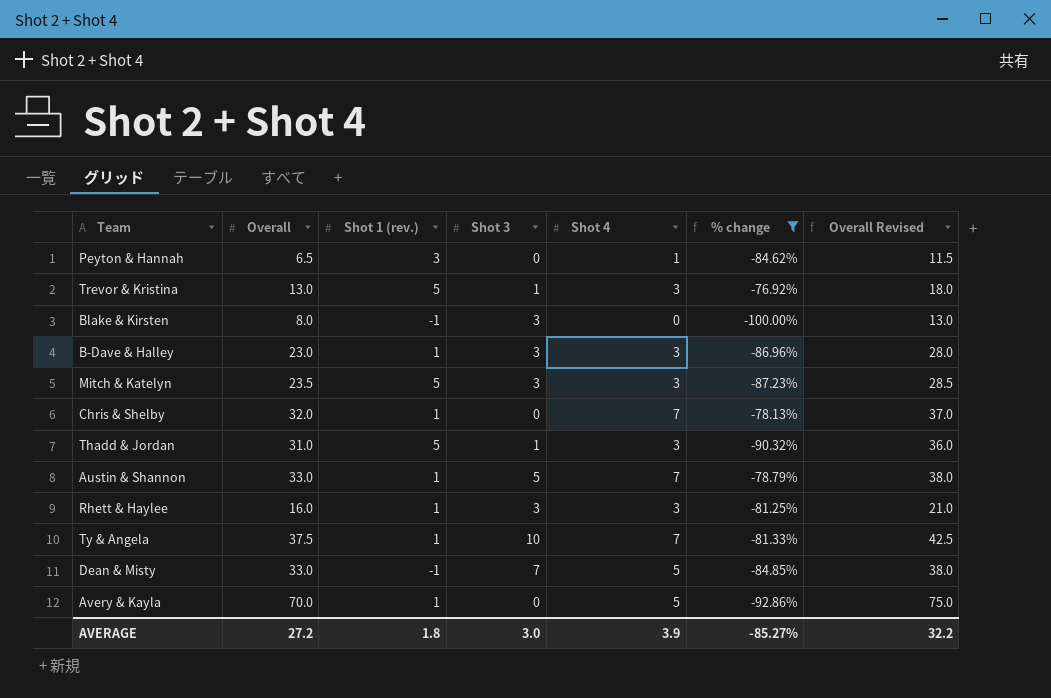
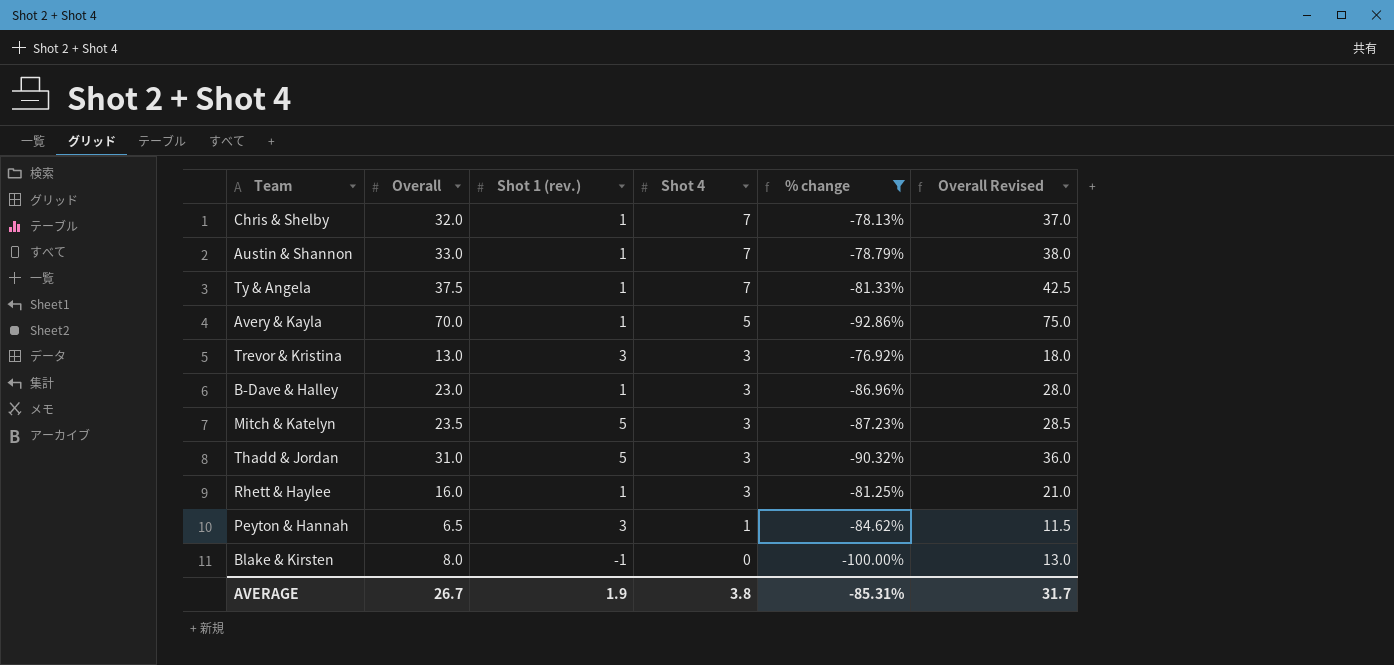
row order: none -> Shot 4 descending
column Shot 3 | position: 4 -> none
row Dean & Misty: 33.0 | -1 | 7 | 5 | -84.85% | 38.0 -> none
Trevor & Kristina | Shot 1 (rev.): 5 -> 3
AVERAGE | Overall: 27.2 -> 26.7
AVERAGE | Shot 1 (rev.): 1.8 -> 1.9
AVERAGE | Shot 4: 3.9 -> 3.8
AVERAGE | % change: -85.27% -> -85.31%
AVERAGE | Overall Revised: 32.2 -> 31.7

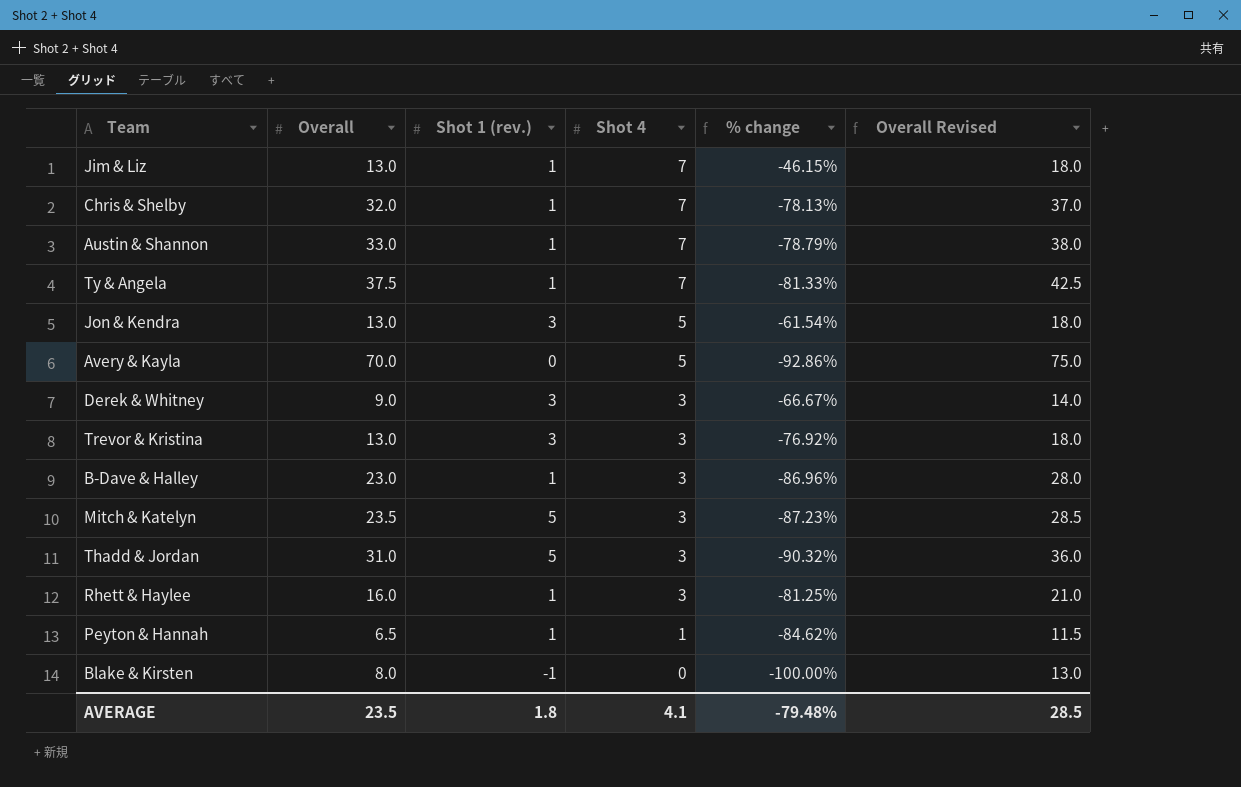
filter: % change <= -76.92% -> none
Avery & Kayla | Shot 1 (rev.): 1 -> 0
Peyton & Hannah | Shot 1 (rev.): 3 -> 1
AVERAGE | Overall: 26.7 -> 23.5
AVERAGE | Shot 1 (rev.): 1.9 -> 1.8
AVERAGE | Shot 4: 3.8 -> 4.1
AVERAGE | % change: -85.31% -> -79.48%
AVERAGE | Overall Revised: 31.7 -> 28.5

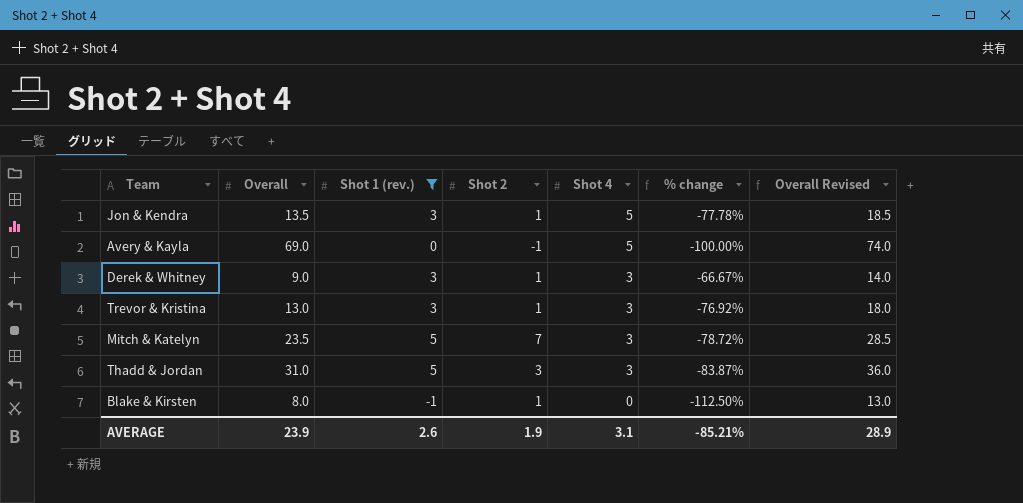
filter: none -> Shot 1 (rev.) != 1
column Shot 2 | position: none -> 4
column % change | formula: ([Shot 4] - [Overall]) / [Overall] -> ([Shot 1 (rev.)] - [Overall]) / [Overall]
Jon & Kendra | Overall: 13.0 -> 13.5
Jon & Kendra | Overall Revised: 18.0 -> 18.5
Avery & Kayla | Overall: 70.0 -> 69.0
Avery & Kayla | Overall Revised: 75.0 -> 74.0
AVERAGE | Overall: 23.5 -> 23.9
AVERAGE | Shot 1 (rev.): 1.8 -> 2.6
AVERAGE | Shot 4: 4.1 -> 3.1
AVERAGE | % change: -79.48% -> -85.21%
AVERAGE | Overall Revised: 28.5 -> 28.9

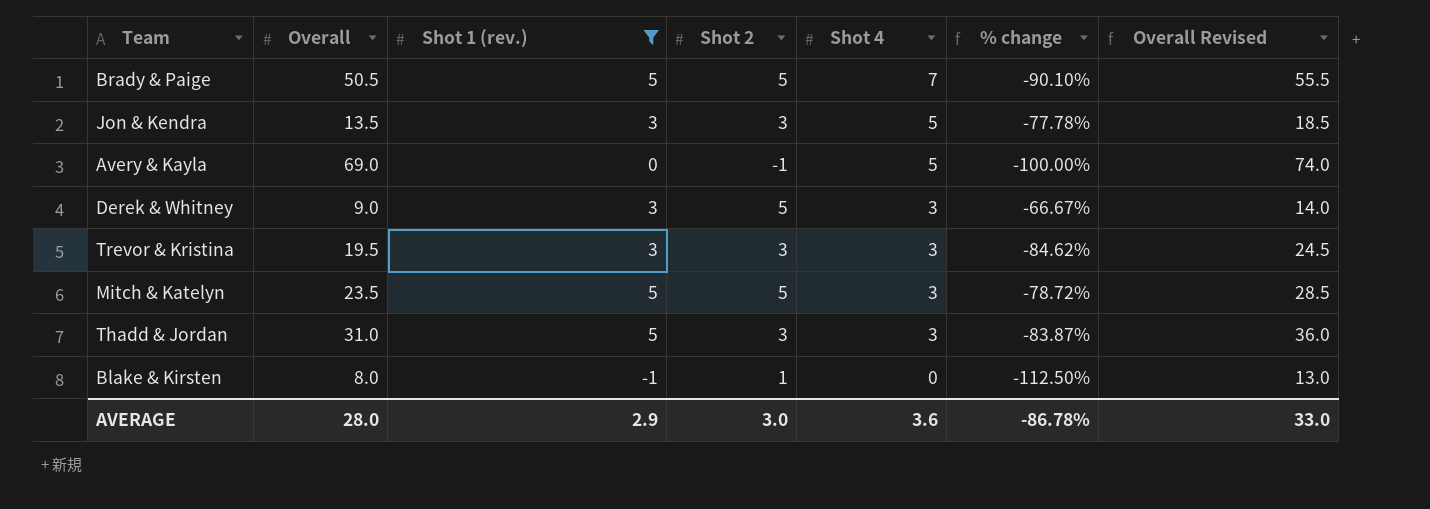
row Brady & Paige: none -> 50.5 | 5 | 5 | 7 | -90.10% | 55.5
Jon & Kendra | Shot 2: 1 -> 3
Derek & Whitney | Shot 2: 1 -> 5
Trevor & Kristina | Overall: 13.0 -> 19.5
Trevor & Kristina | Shot 2: 1 -> 3
Trevor & Kristina | % change: -76.92% -> -84.62%
Trevor & Kristina | Overall Revised: 18.0 -> 24.5
Mitch & Katelyn | Shot 2: 7 -> 5
AVERAGE | Overall: 23.9 -> 28.0
AVERAGE | Shot 1 (rev.): 2.6 -> 2.9
AVERAGE | Shot 2: 1.9 -> 3.0
AVERAGE | Shot 4: 3.1 -> 3.6
AVERAGE | % change: -85.21% -> -86.78%
AVERAGE | Overall Revised: 28.9 -> 33.0

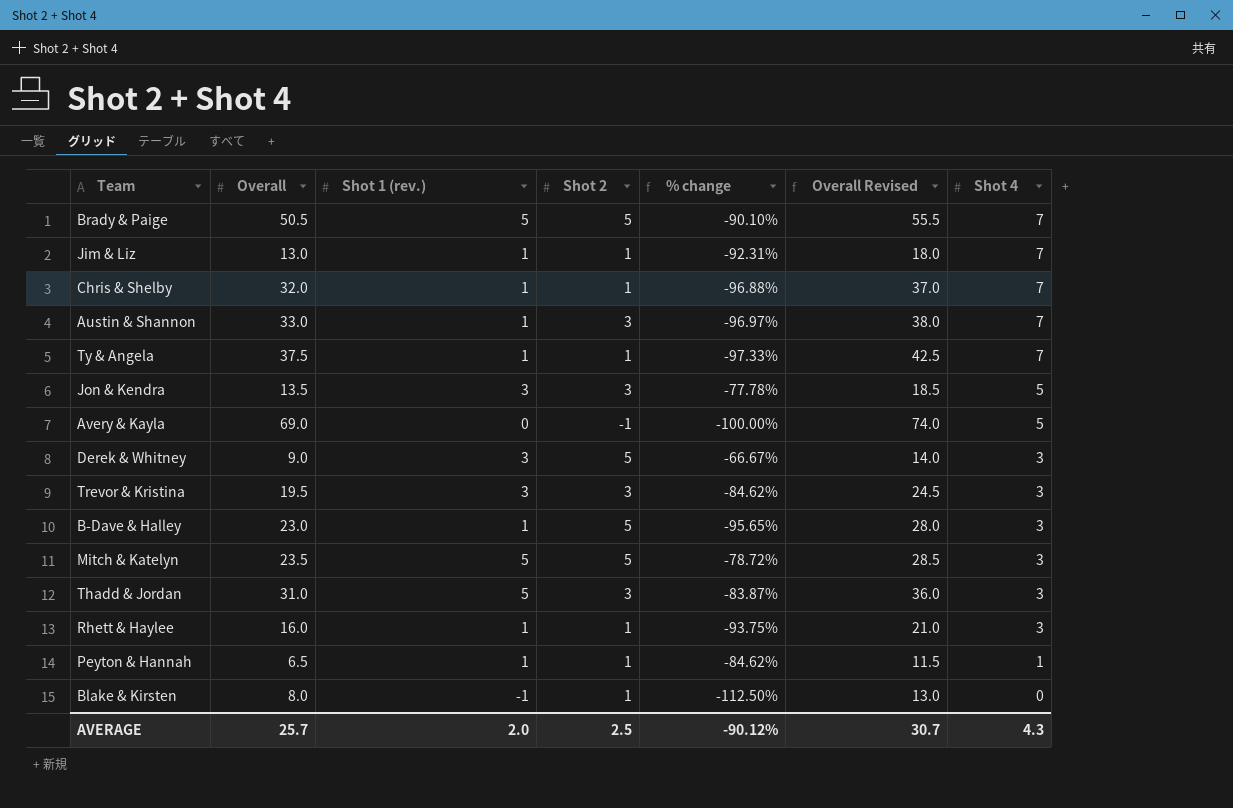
filter: Shot 1 (rev.) != 1 -> none
column Shot 4 | position: 5 -> 7
AVERAGE | Overall: 28.0 -> 25.7
AVERAGE | Shot 1 (rev.): 2.9 -> 2.0
AVERAGE | Shot 2: 3.0 -> 2.5
AVERAGE | % change: -86.78% -> -90.12%
AVERAGE | Overall Revised: 33.0 -> 30.7
AVERAGE | Shot 4: 3.6 -> 4.3

